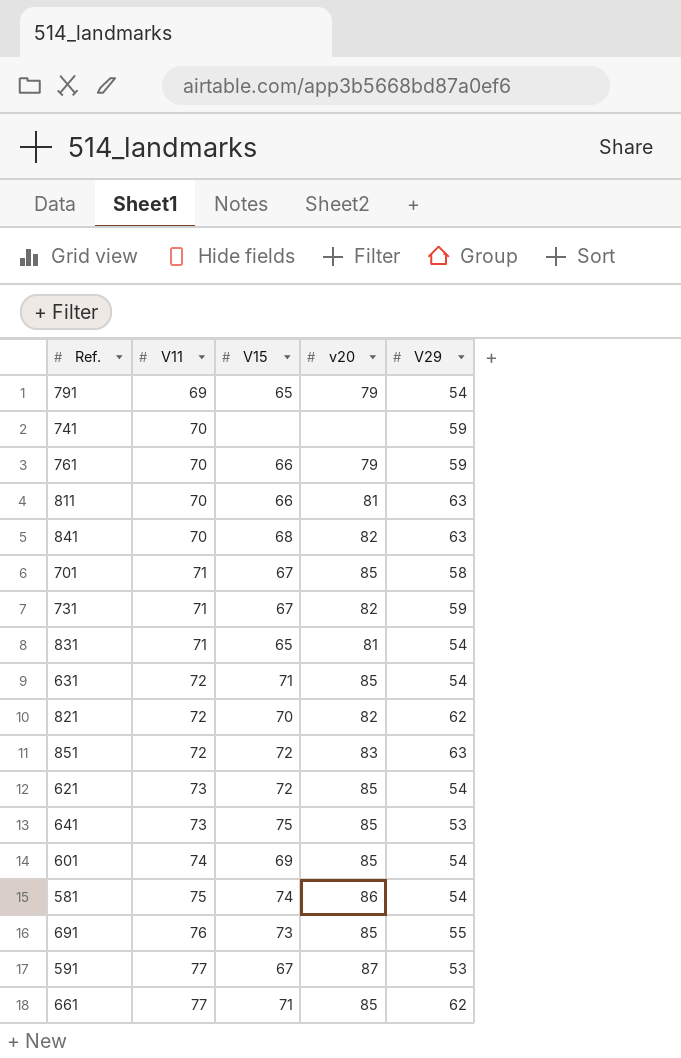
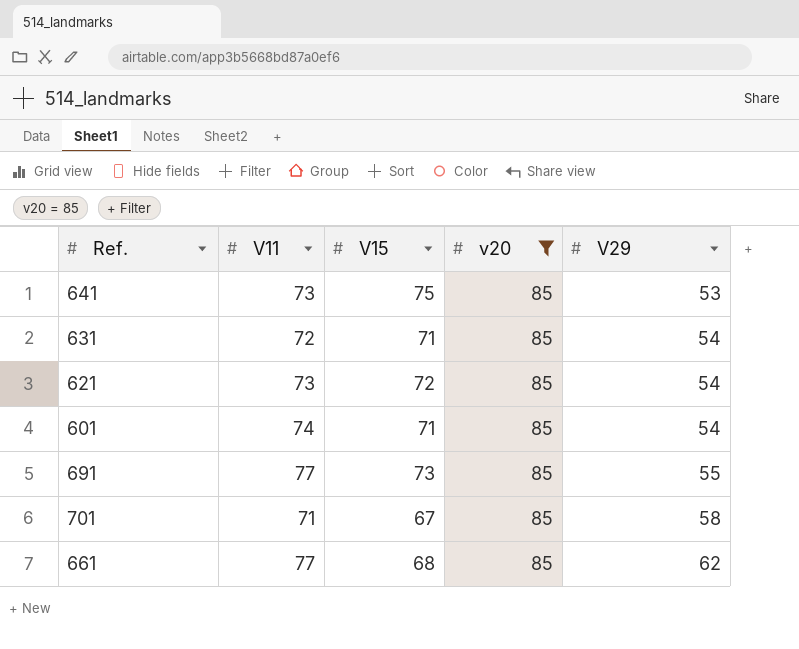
filter: none -> v20 = 85
row order: V11 ascending -> V29 ascending
601 | V15: 69 -> 71
691 | V11: 76 -> 77
661 | V15: 71 -> 68

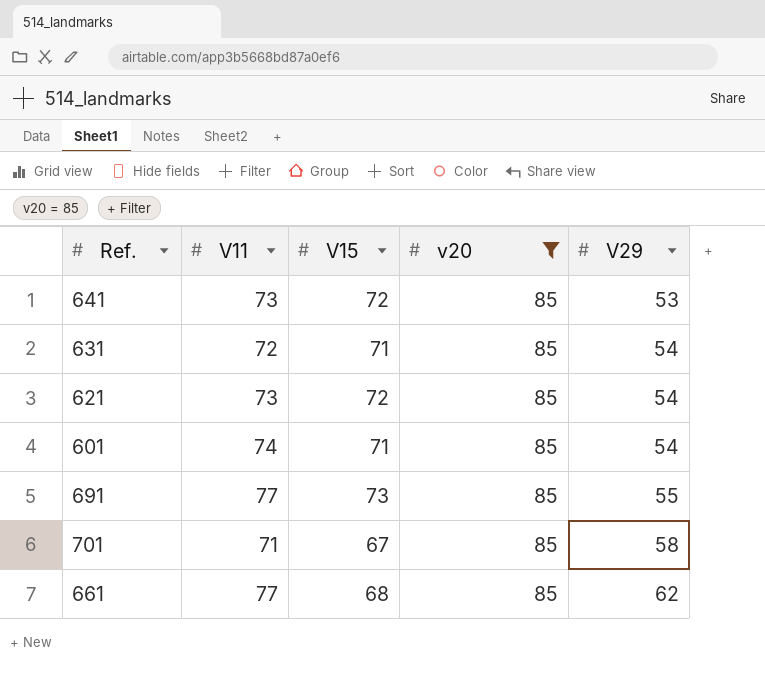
641 | V15: 75 -> 72

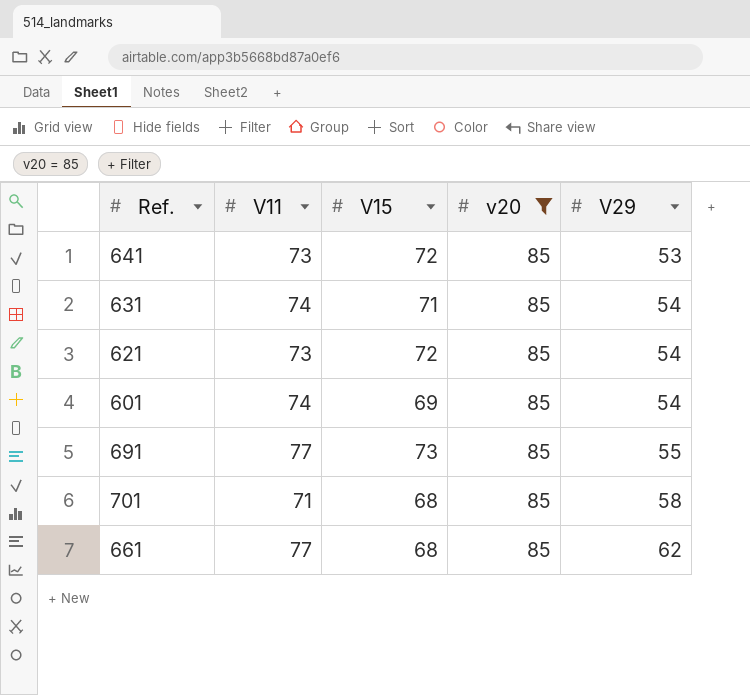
631 | V11: 72 -> 74
601 | V15: 71 -> 69
701 | V15: 67 -> 68

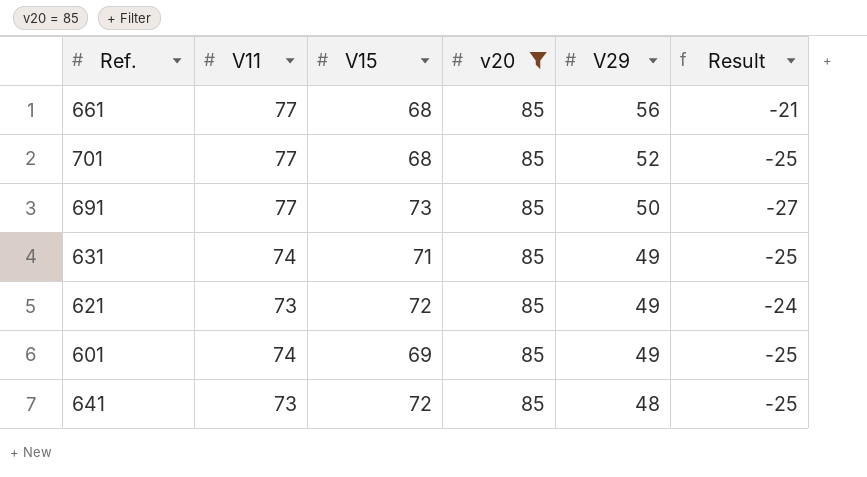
row order: V29 ascending -> V29 descending
column Result | formula: none -> [V29] - [V11]
661 | V29: 62 -> 56
701 | V11: 71 -> 77
701 | V29: 58 -> 52
691 | V29: 55 -> 50
631 | V29: 54 -> 49
621 | V29: 54 -> 49
601 | V29: 54 -> 49
641 | V29: 53 -> 48

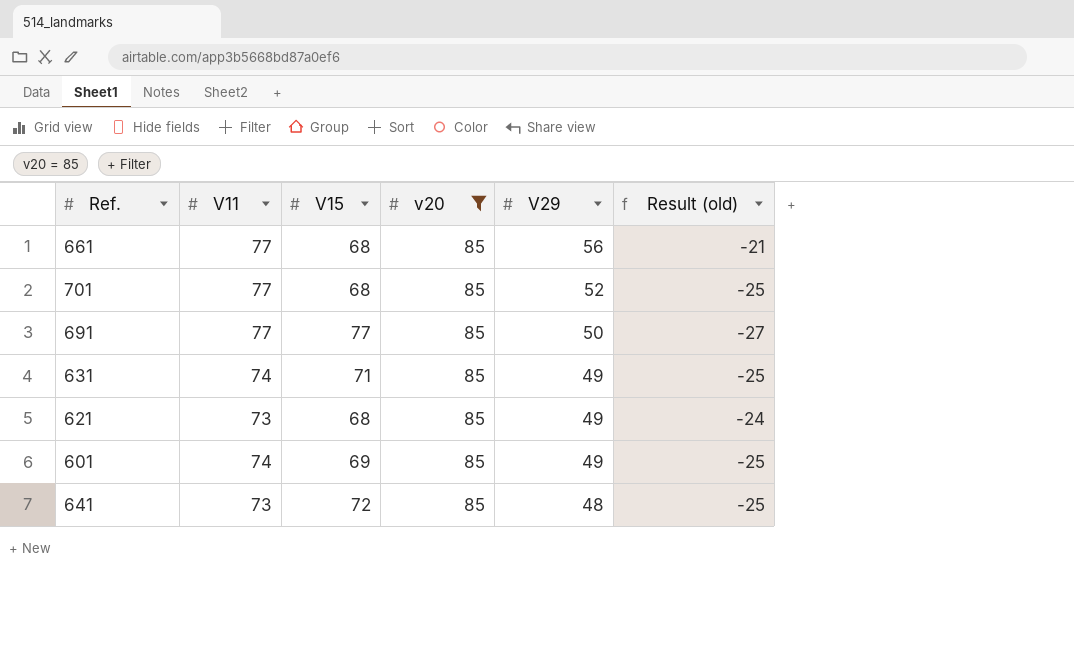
column name: Result -> Result (old)
691 | V15: 73 -> 77
621 | V15: 72 -> 68

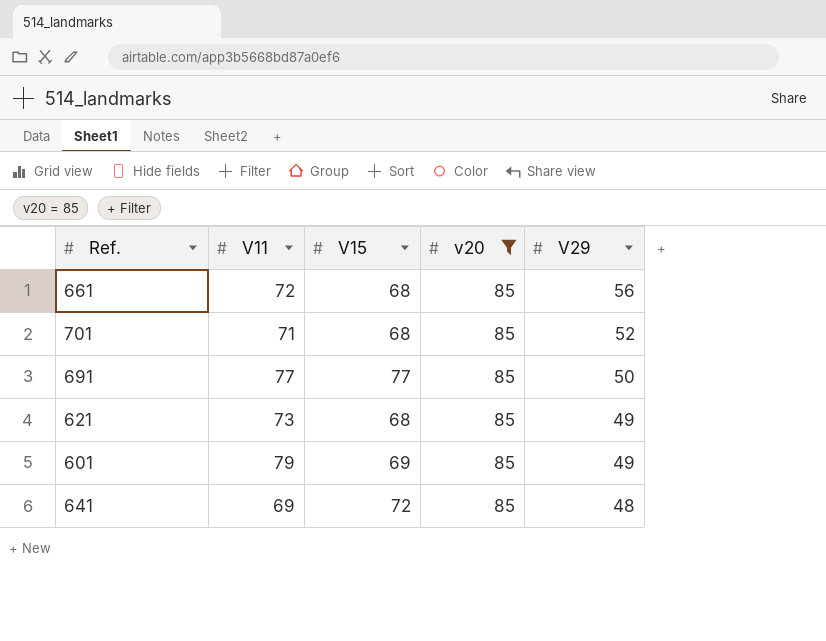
column Result (old) | formula: [V29] - [V11] -> none
row 631: 74 | 71 | 85 | 49 | -25 -> none
661 | V11: 77 -> 72
701 | V11: 77 -> 71
601 | V11: 74 -> 79
641 | V11: 73 -> 69

